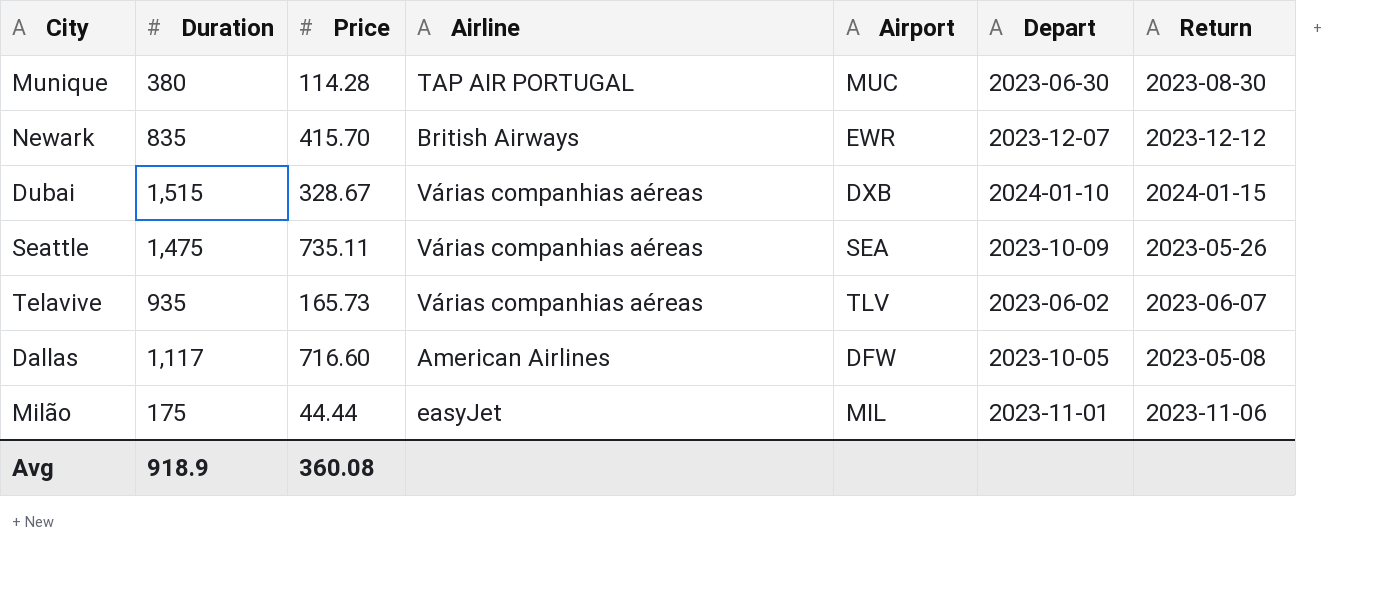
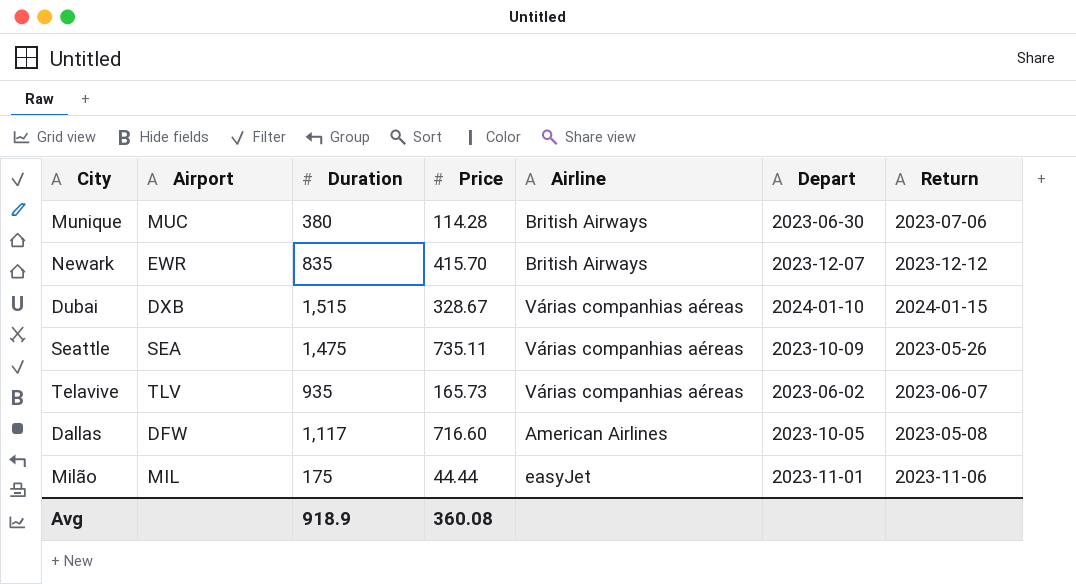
column Airport | position: 5 -> 2
Munique | Airline: TAP AIR PORTUGAL -> British Airways
Munique | Return: 2023-08-30 -> 2023-07-06

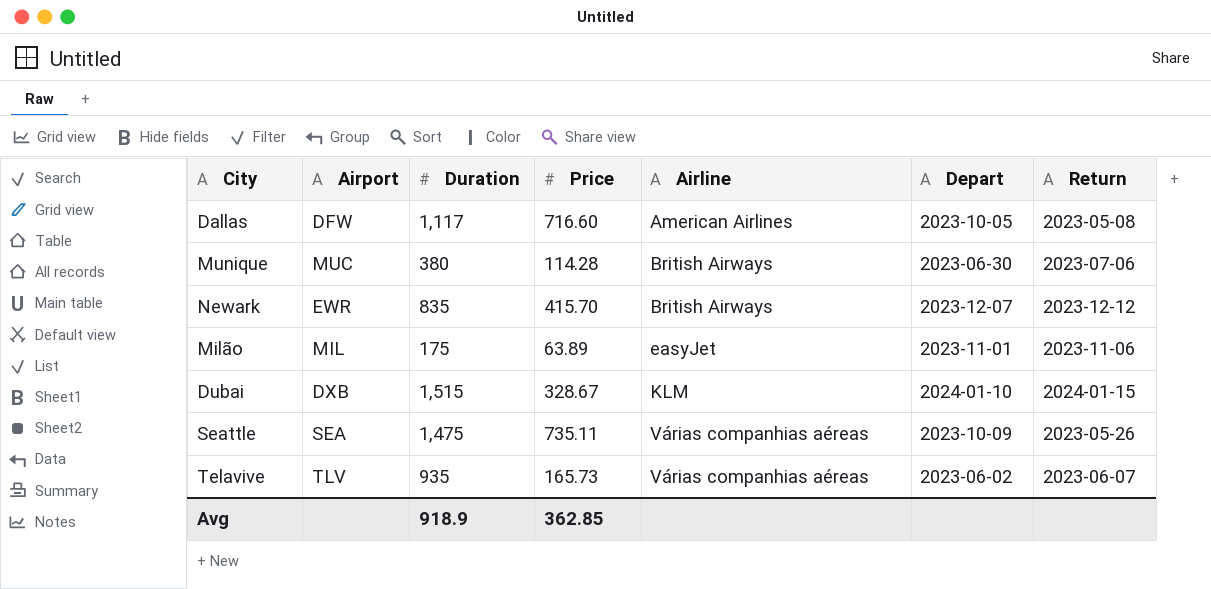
row order: none -> Airline ascending
Milão | Price: 44.44 -> 63.89
Dubai | Airline: Várias companhias aéreas -> KLM
Avg | Price: 360.08 -> 362.85

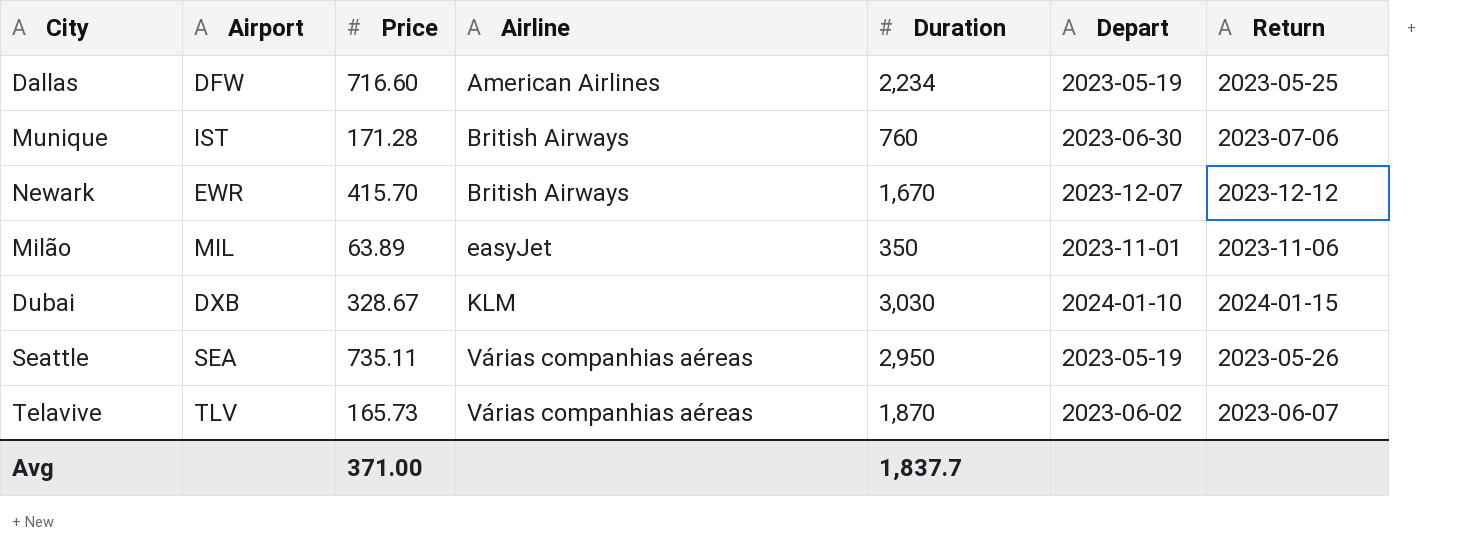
column Duration | position: 3 -> 5
Dallas | Duration: 1,117 -> 2,234
Dallas | Depart: 2023-10-05 -> 2023-05-19
Dallas | Return: 2023-05-08 -> 2023-05-25
Munique | Airport: MUC -> IST
Munique | Price: 114.28 -> 171.28
Munique | Duration: 380 -> 760
Newark | Duration: 835 -> 1,670
Milão | Duration: 175 -> 350
Dubai | Duration: 1,515 -> 3,030
Seattle | Duration: 1,475 -> 2,950
Seattle | Depart: 2023-10-09 -> 2023-05-19
Telavive | Duration: 935 -> 1,870
Avg | Price: 362.85 -> 371.00
Avg | Duration: 918.9 -> 1,837.7

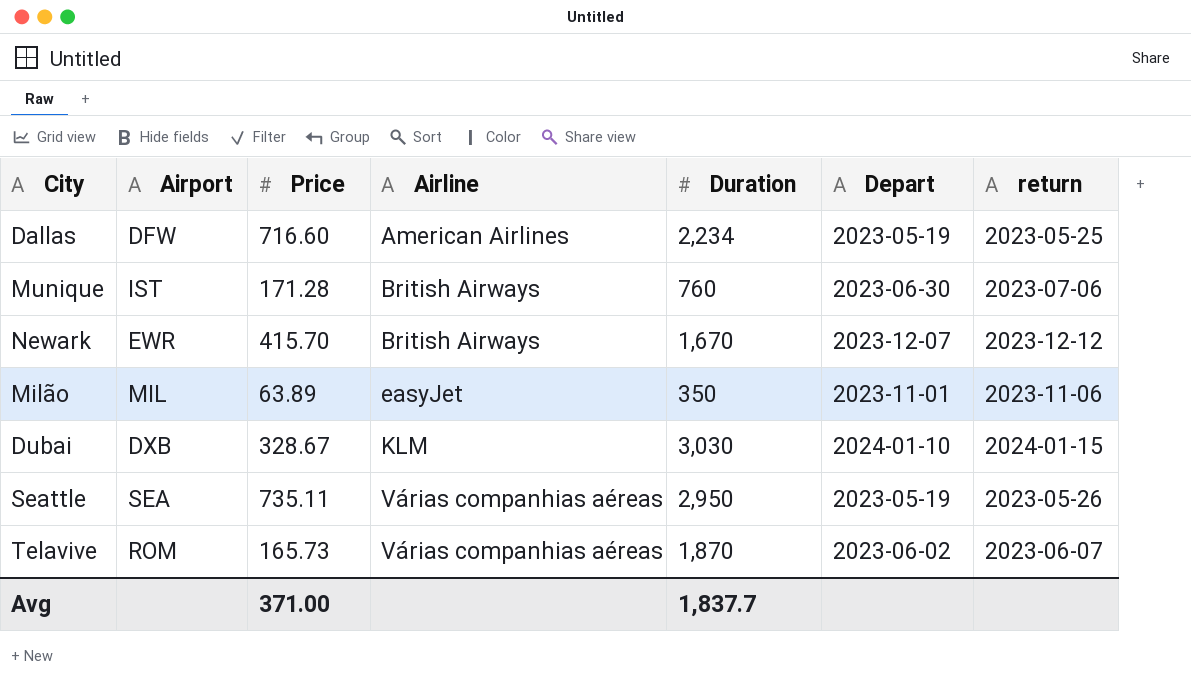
column name: Return -> return
Telavive | Airport: TLV -> ROM

